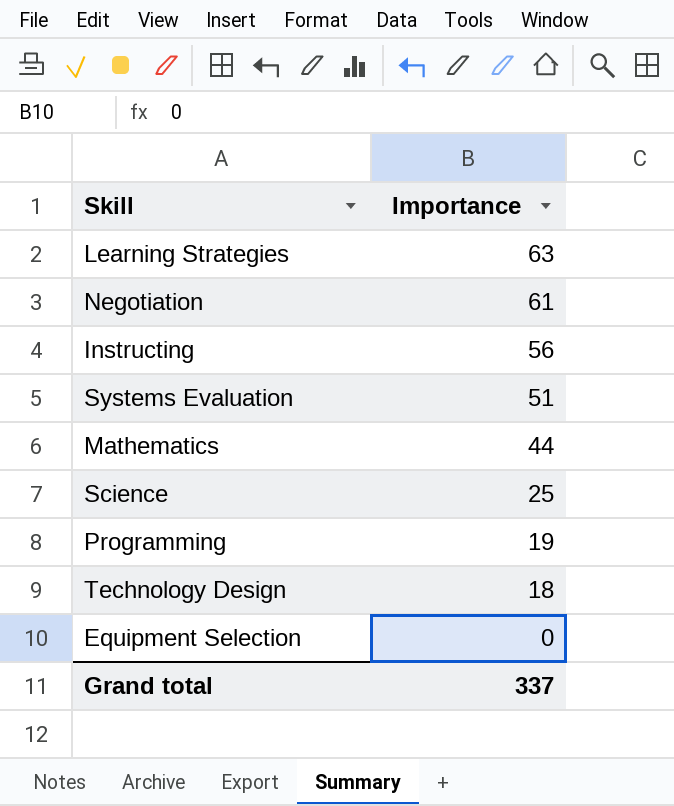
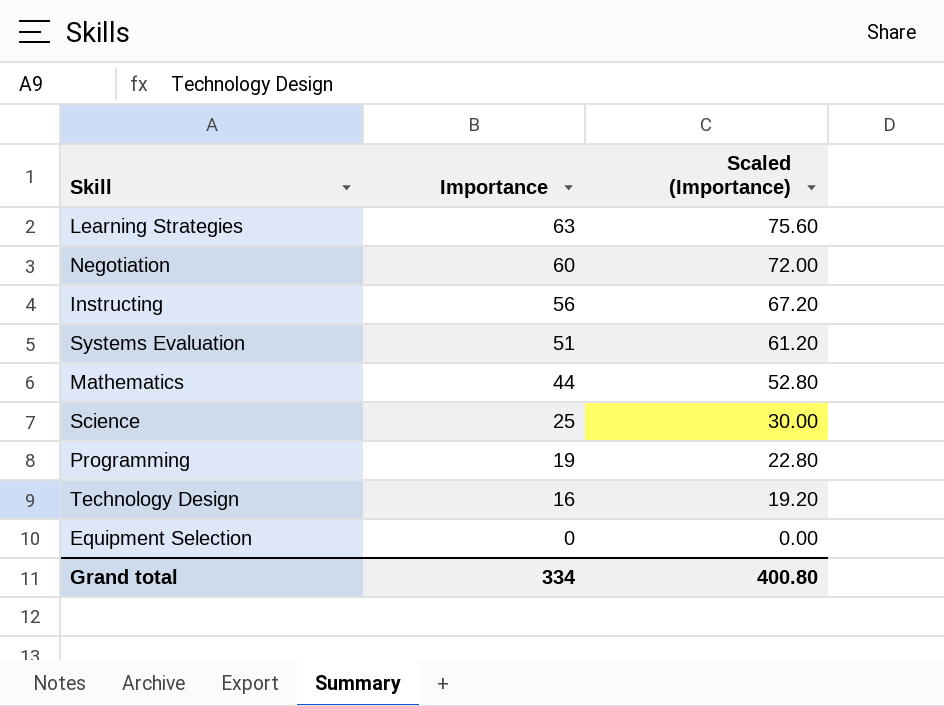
column Scaled (Importance) | formula: none -> [Importance] * 1.2
Negotiation | Importance: 61 -> 60
Technology Design | Importance: 18 -> 16
Grand total | Importance: 337 -> 334

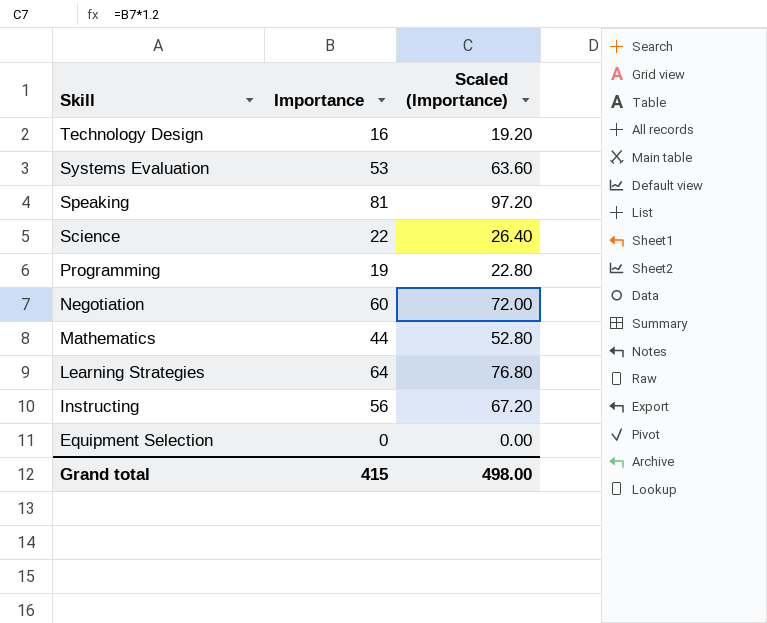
row order: Importance descending -> Skill descending
Systems Evaluation | Importance: 51 -> 53
Systems Evaluation | Scaled (Importance): 61.20 -> 63.60
row Speaking: none -> 81 | 97.20
Science | Importance: 25 -> 22
Science | Scaled (Importance): 30.00 -> 26.40
Learning Strategies | Importance: 63 -> 64
Learning Strategies | Scaled (Importance): 75.60 -> 76.80
Grand total | Importance: 334 -> 415
Grand total | Scaled (Importance): 400.80 -> 498.00

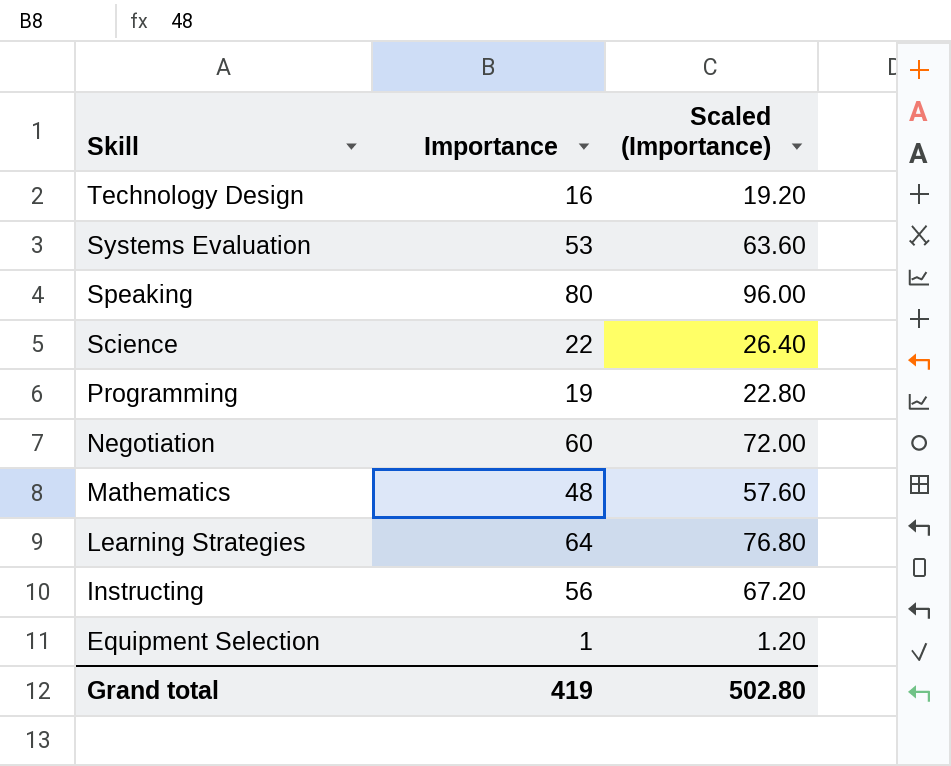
Speaking | Importance: 81 -> 80
Speaking | Scaled (Importance): 97.20 -> 96.00
Mathematics | Importance: 44 -> 48
Mathematics | Scaled (Importance): 52.80 -> 57.60
Equipment Selection | Importance: 0 -> 1
Equipment Selection | Scaled (Importance): 0.00 -> 1.20
Grand total | Importance: 415 -> 419
Grand total | Scaled (Importance): 498.00 -> 502.80

